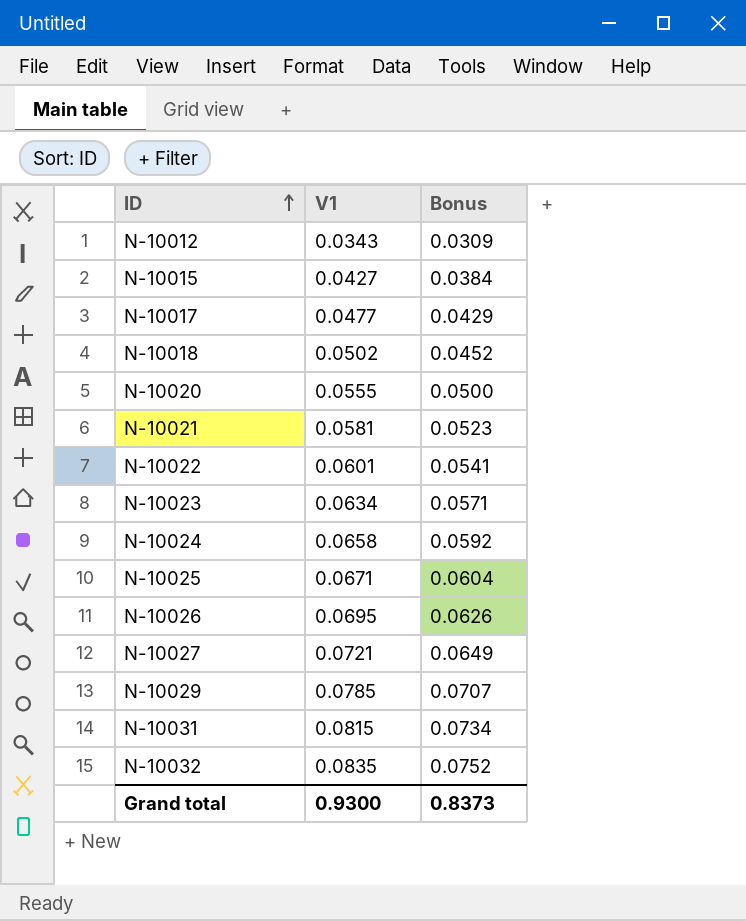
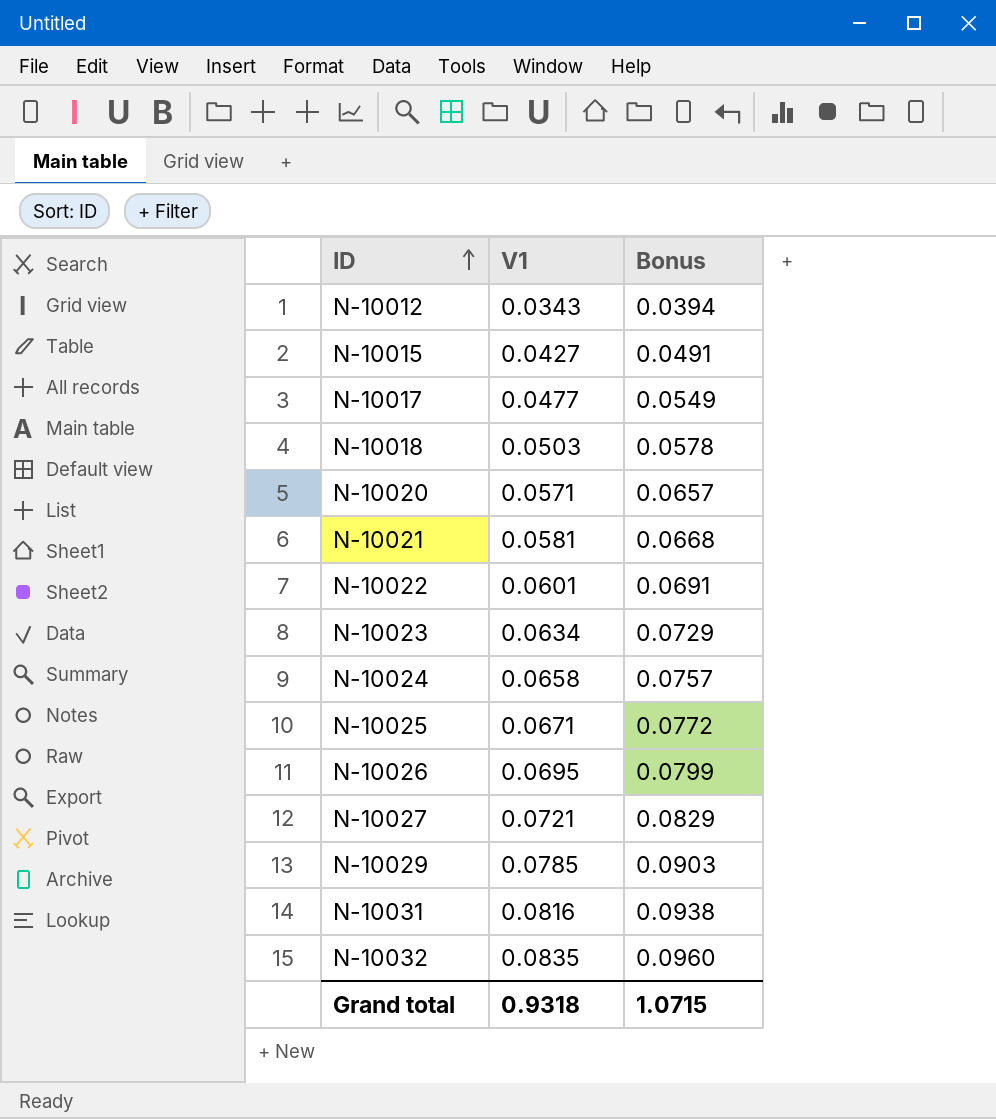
column Bonus | formula: [V1] * 0.9 -> [V1] * 1.15
N-10018 | V1: 0.0502 -> 0.0503
N-10020 | V1: 0.0555 -> 0.0571
N-10031 | V1: 0.0815 -> 0.0816
Grand total | V1: 0.9300 -> 0.9318
Grand total | Bonus: 0.8373 -> 1.0715

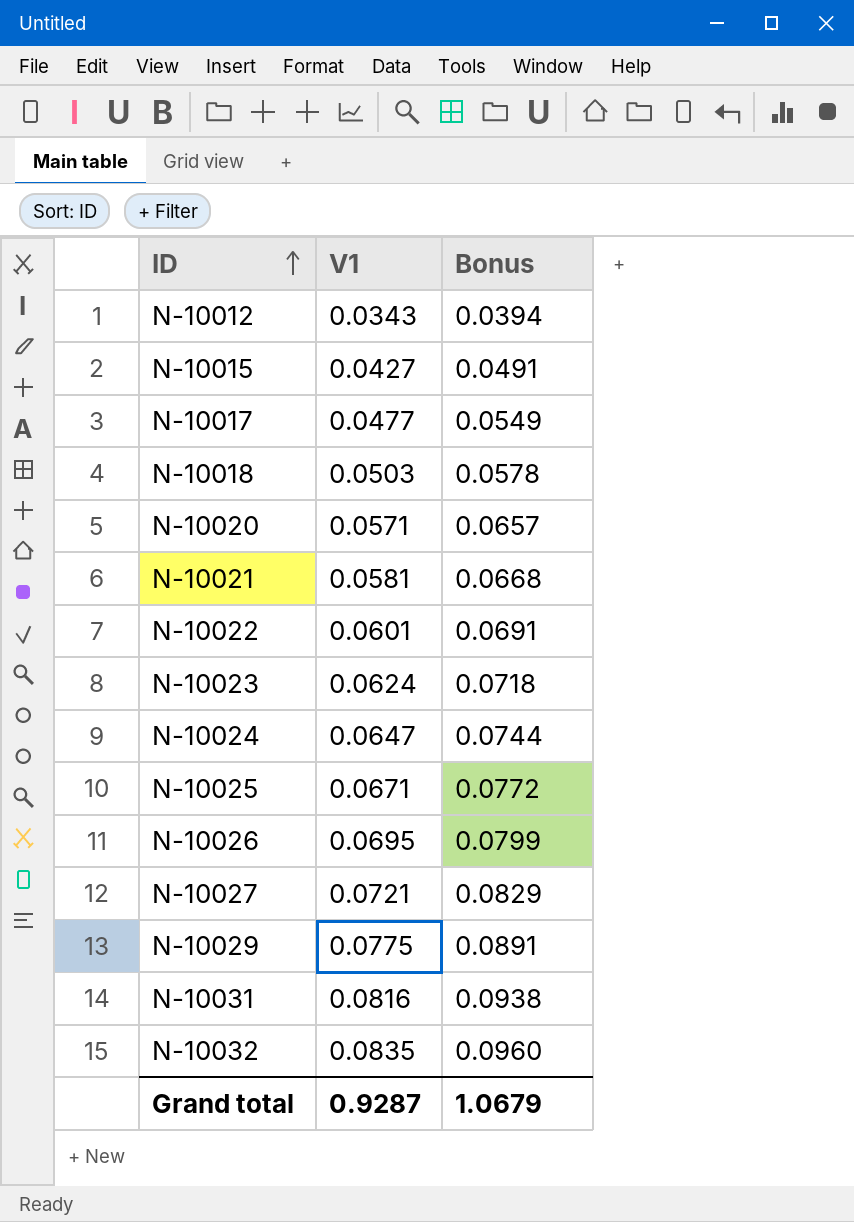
N-10023 | V1: 0.0634 -> 0.0624
N-10023 | Bonus: 0.0729 -> 0.0718
N-10024 | V1: 0.0658 -> 0.0647
N-10024 | Bonus: 0.0757 -> 0.0744
N-10029 | V1: 0.0785 -> 0.0775
N-10029 | Bonus: 0.0903 -> 0.0891
Grand total | V1: 0.9318 -> 0.9287
Grand total | Bonus: 1.0715 -> 1.0679

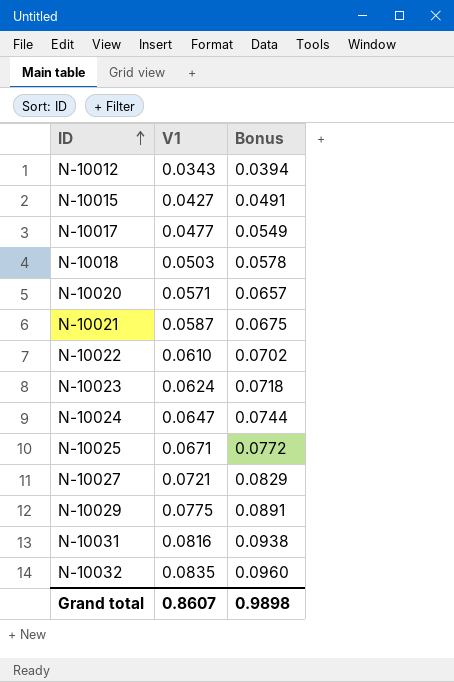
row N-10026: 0.0695 | 0.0799 -> none
N-10021 | V1: 0.0581 -> 0.0587
N-10021 | Bonus: 0.0668 -> 0.0675
N-10022 | V1: 0.0601 -> 0.0610
N-10022 | Bonus: 0.0691 -> 0.0702
Grand total | V1: 0.9287 -> 0.8607
Grand total | Bonus: 1.0679 -> 0.9898

